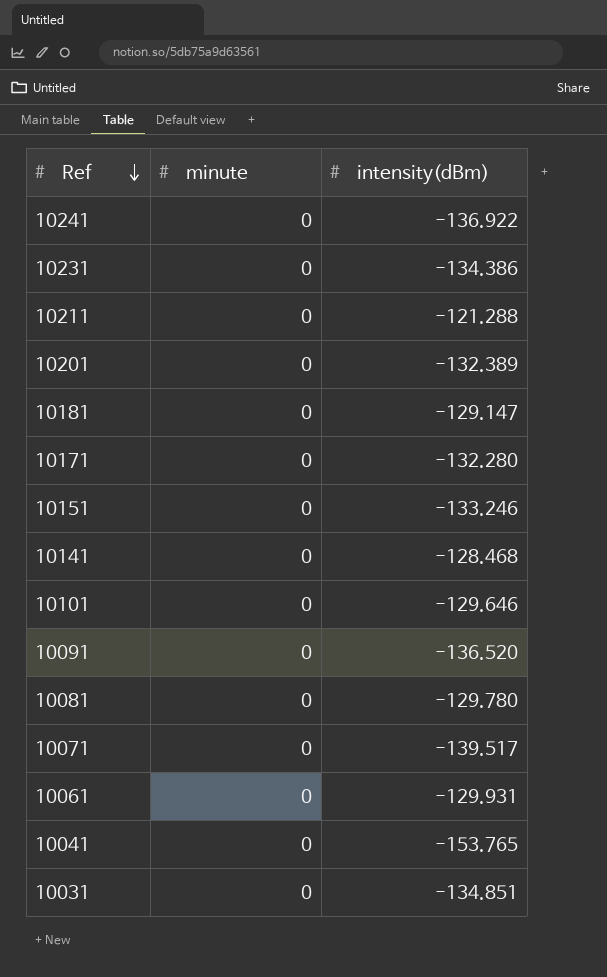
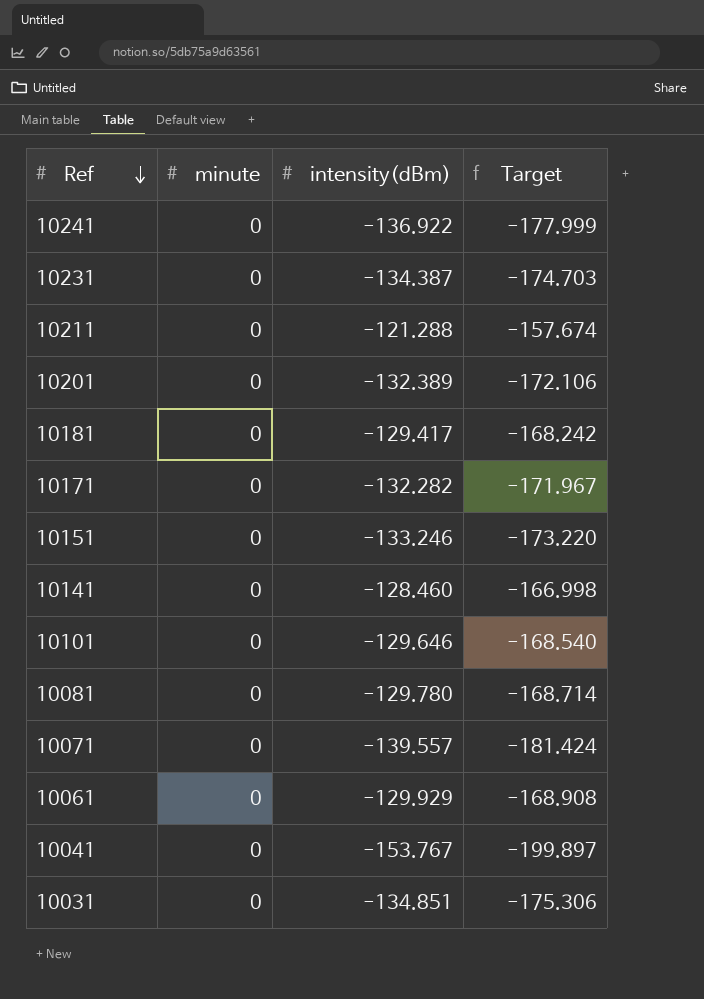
column Target | formula: none -> [intensity(dBm)] * 1.3
row 10091: 0 | -136.520 -> none
10231 | intensity(dBm): -134.386 -> -134.387
10181 | intensity(dBm): -129.147 -> -129.417
10171 | intensity(dBm): -132.280 -> -132.282
10141 | intensity(dBm): -128.468 -> -128.460
10071 | intensity(dBm): -139.517 -> -139.557
10061 | intensity(dBm): -129.931 -> -129.929
10041 | intensity(dBm): -153.765 -> -153.767

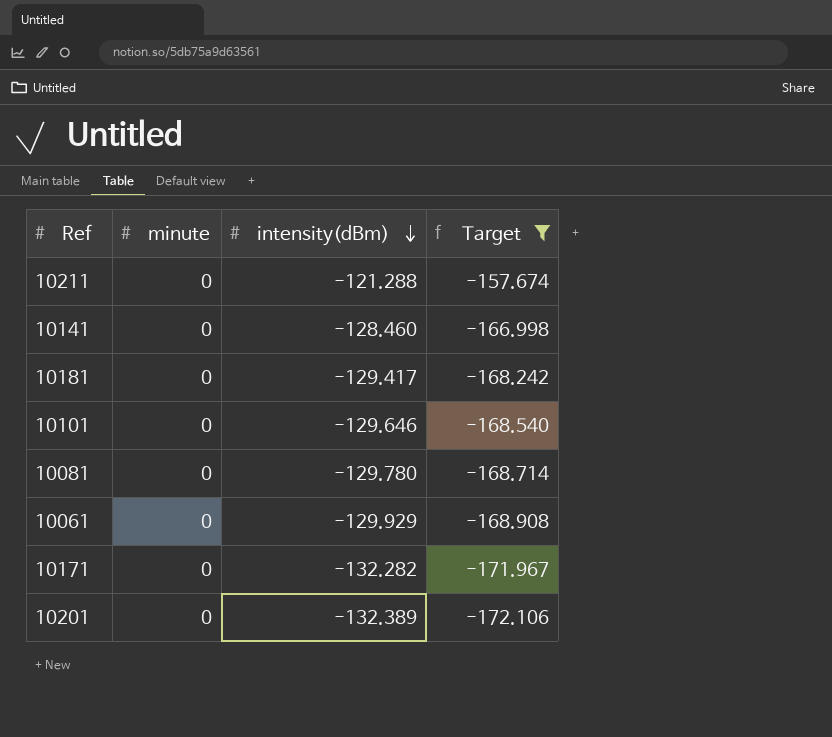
filter: none -> Target >= -172.106
row order: Ref descending -> intensity(dBm) descending

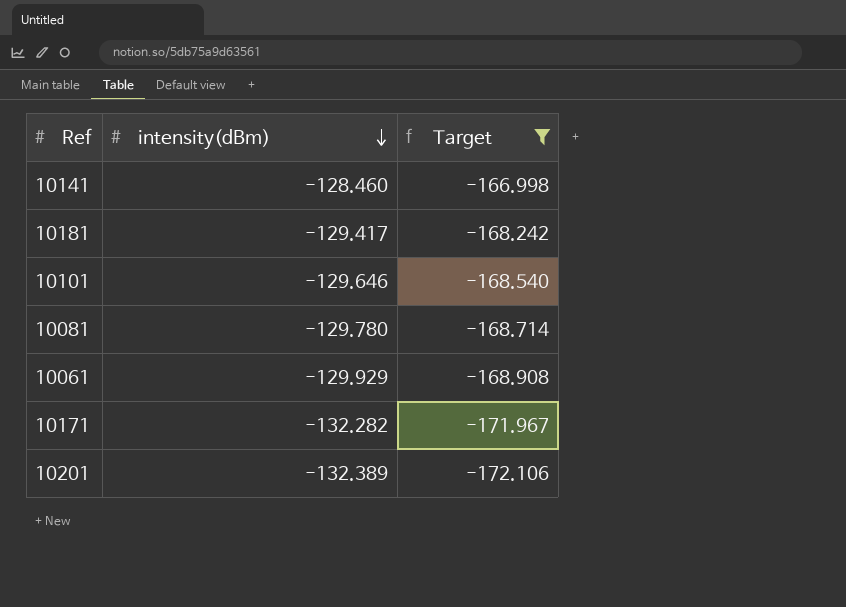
column minute | position: 2 -> none
row 10211: 0 | -121.288 | -157.674 -> none

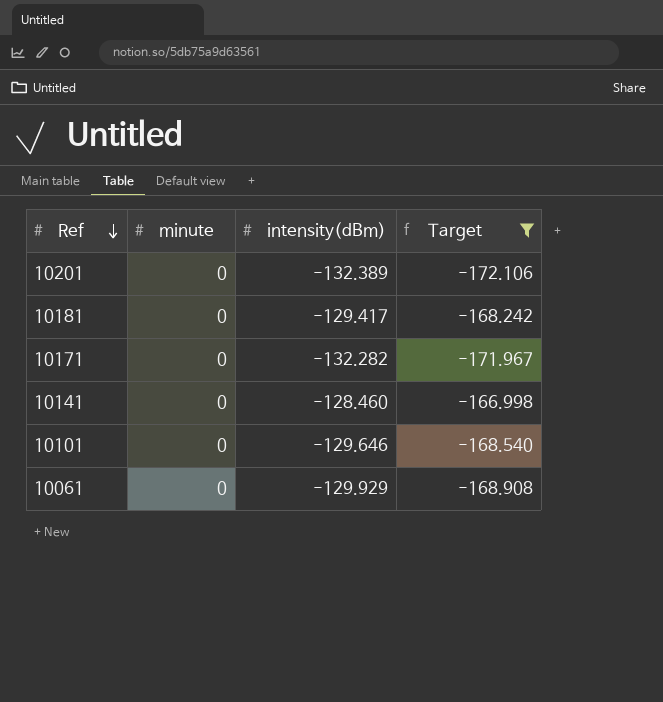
row order: intensity(dBm) descending -> Ref descending
column minute | position: none -> 2
row 10081: -129.780 | -168.714 -> none

